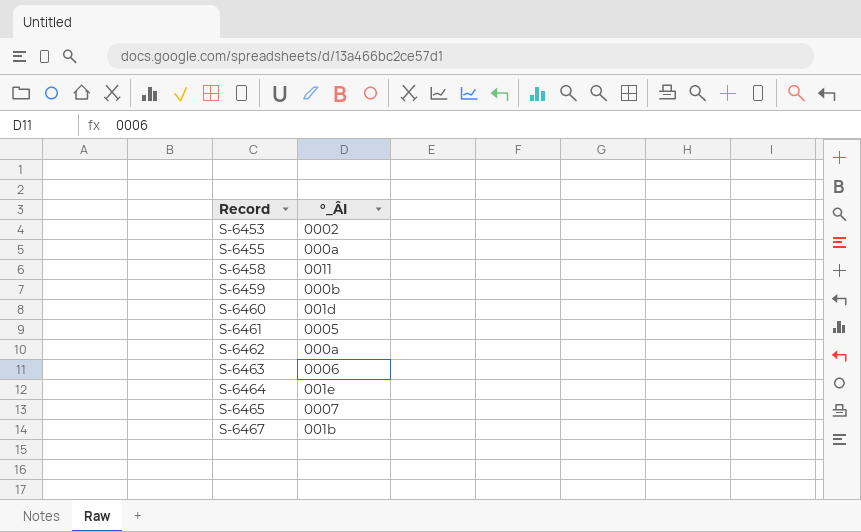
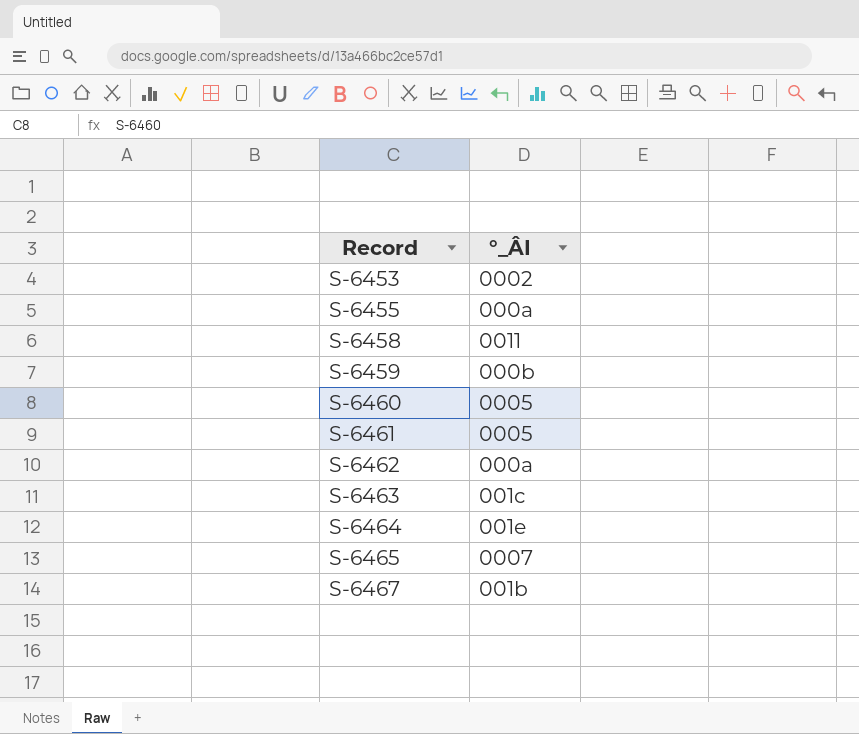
S-6460 | °_ÂI: 001d -> 0005
S-6463 | °_ÂI: 0006 -> 001c

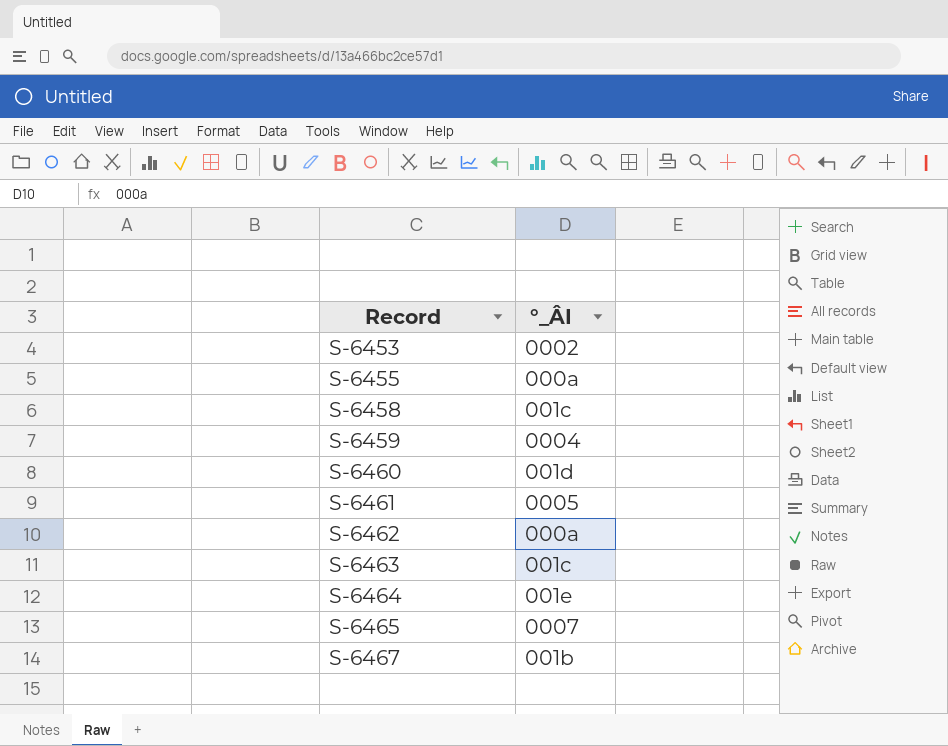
S-6458 | °_ÂI: 0011 -> 001c
S-6459 | °_ÂI: 000b -> 0004
S-6460 | °_ÂI: 0005 -> 001d

